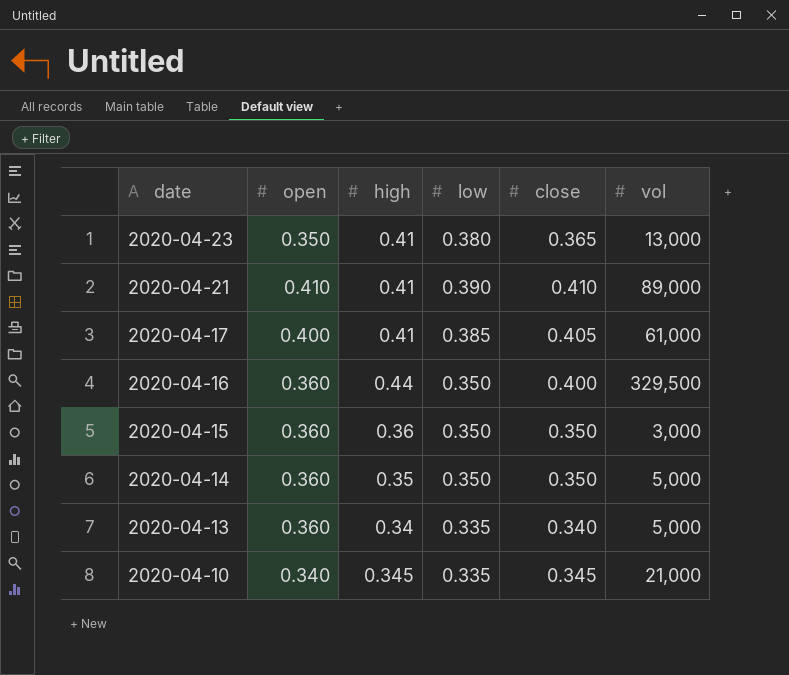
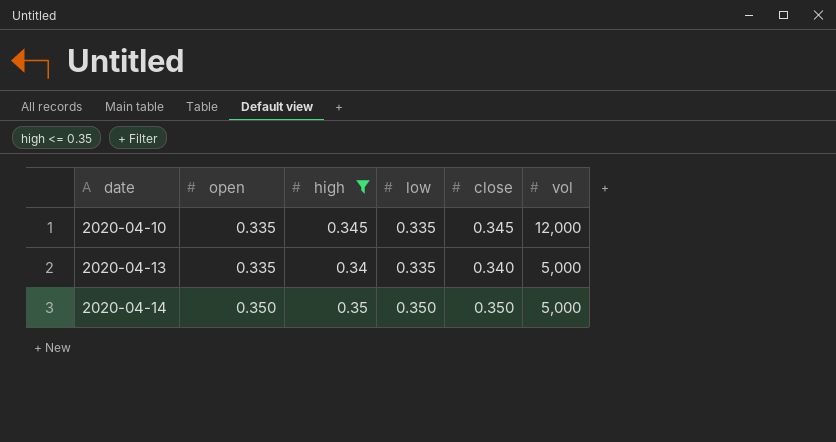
filter: none -> high <= 0.35
row order: date descending -> date ascending
2020-04-10 | open: 0.340 -> 0.335
2020-04-10 | vol: 21,000 -> 12,000
2020-04-13 | open: 0.360 -> 0.335
2020-04-14 | open: 0.360 -> 0.350

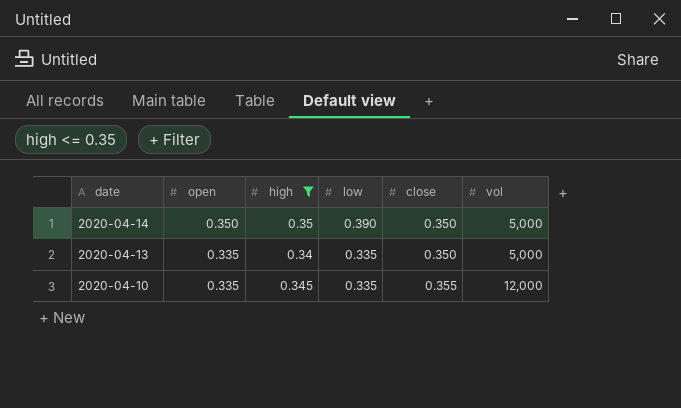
row order: date ascending -> date descending
2020-04-14 | low: 0.350 -> 0.390
2020-04-13 | close: 0.340 -> 0.350
2020-04-10 | close: 0.345 -> 0.355

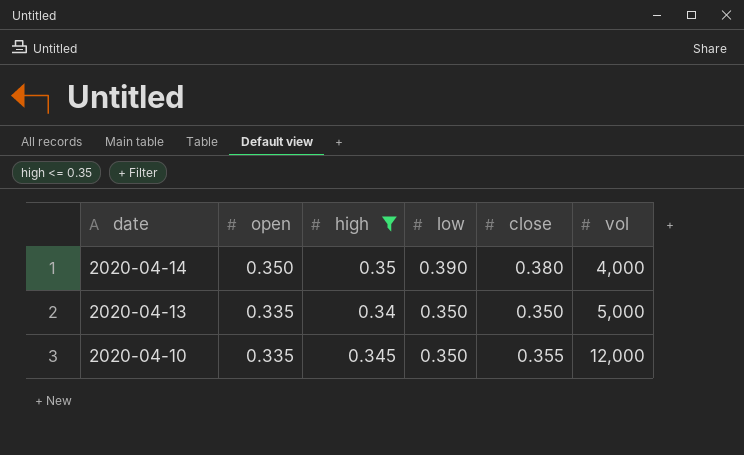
2020-04-14 | close: 0.350 -> 0.380
2020-04-14 | vol: 5,000 -> 4,000
2020-04-13 | low: 0.335 -> 0.350
2020-04-10 | low: 0.335 -> 0.350

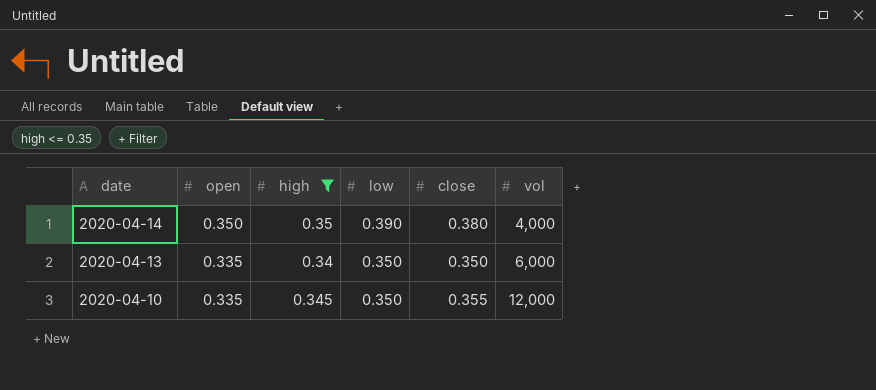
2020-04-13 | vol: 5,000 -> 6,000

